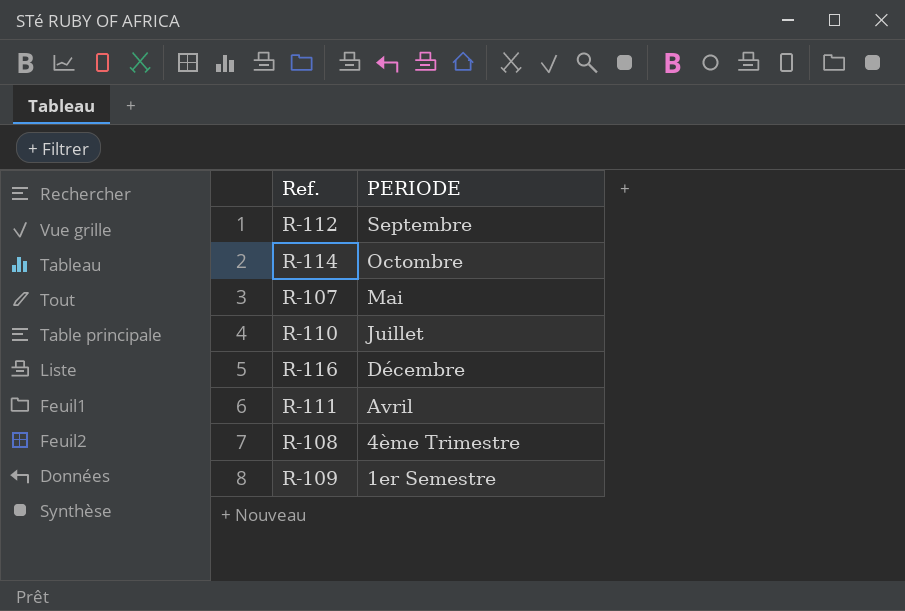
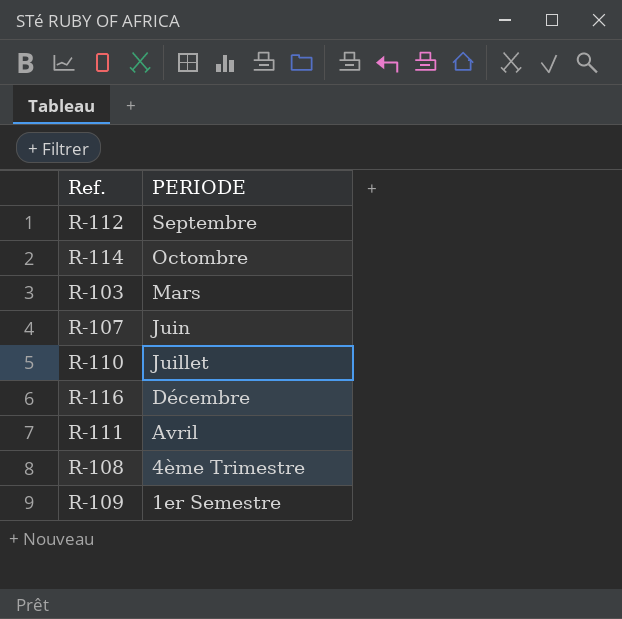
row R-103: none -> Mars
R-107 | PERIODE: Mai -> Juin

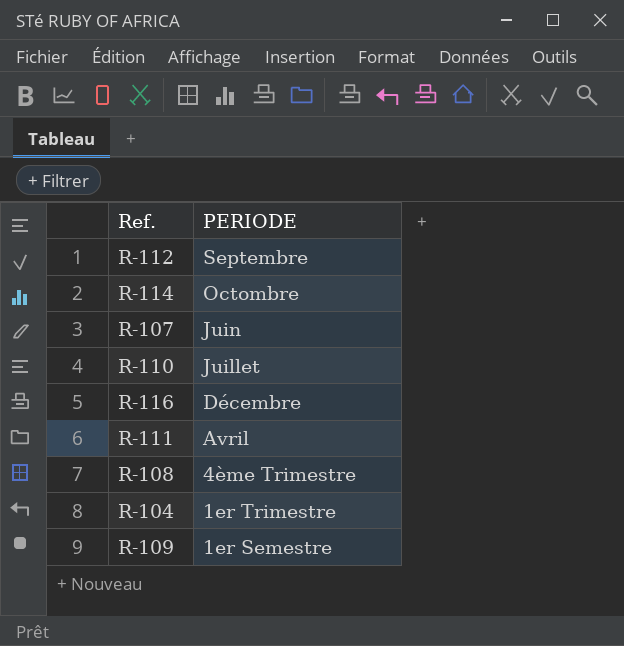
row R-103: Mars -> none
row R-104: none -> 1er Trimestre

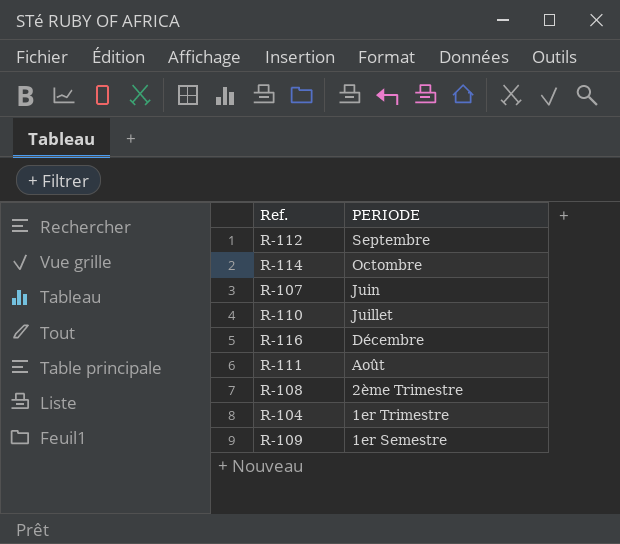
R-111 | PERIODE: Avril -> Août
R-108 | PERIODE: 4ème Trimestre -> 2ème Trimestre

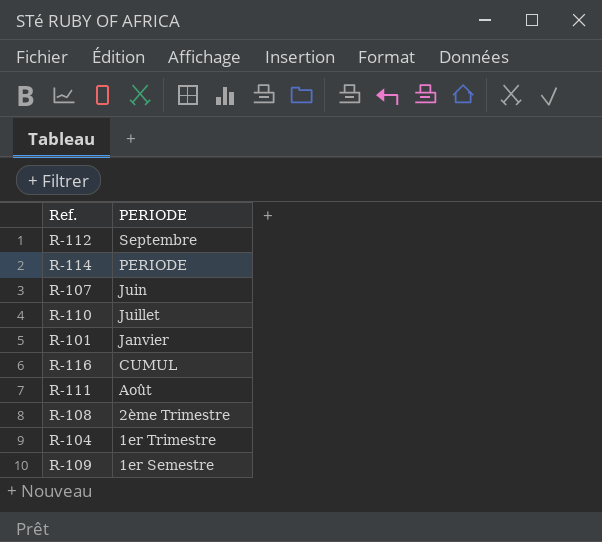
R-114 | PERIODE: Octombre -> PERIODE
row R-101: none -> Janvier
R-116 | PERIODE: Décembre -> CUMUL

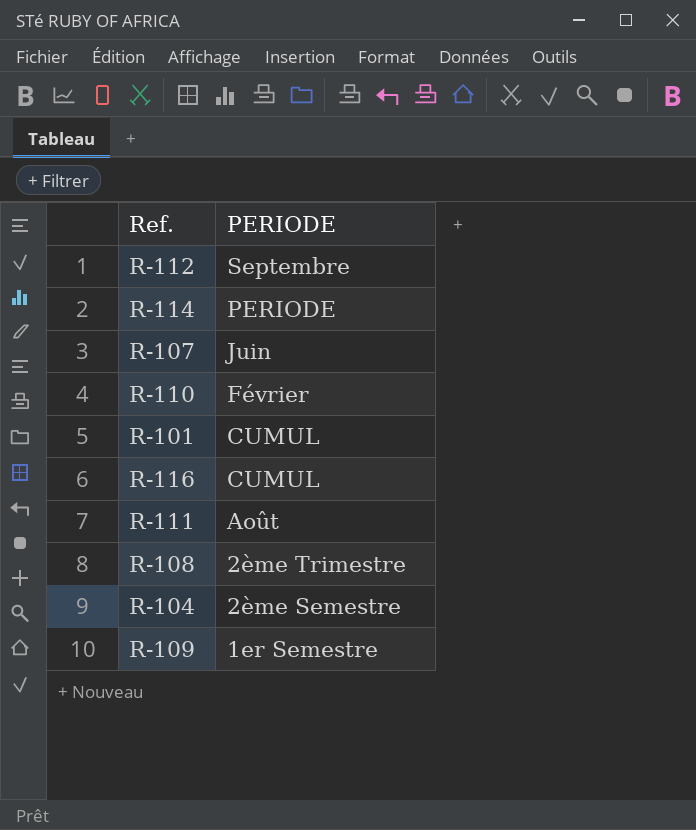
R-110 | PERIODE: Juillet -> Février
R-101 | PERIODE: Janvier -> CUMUL
R-104 | PERIODE: 1er Trimestre -> 2ème Semestre

